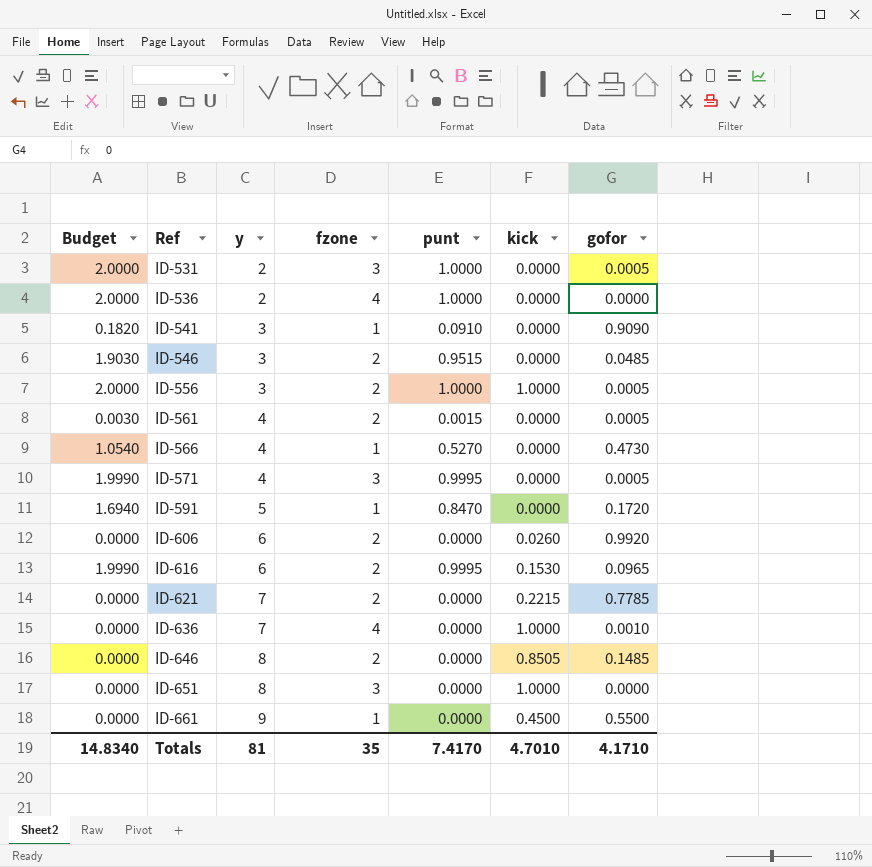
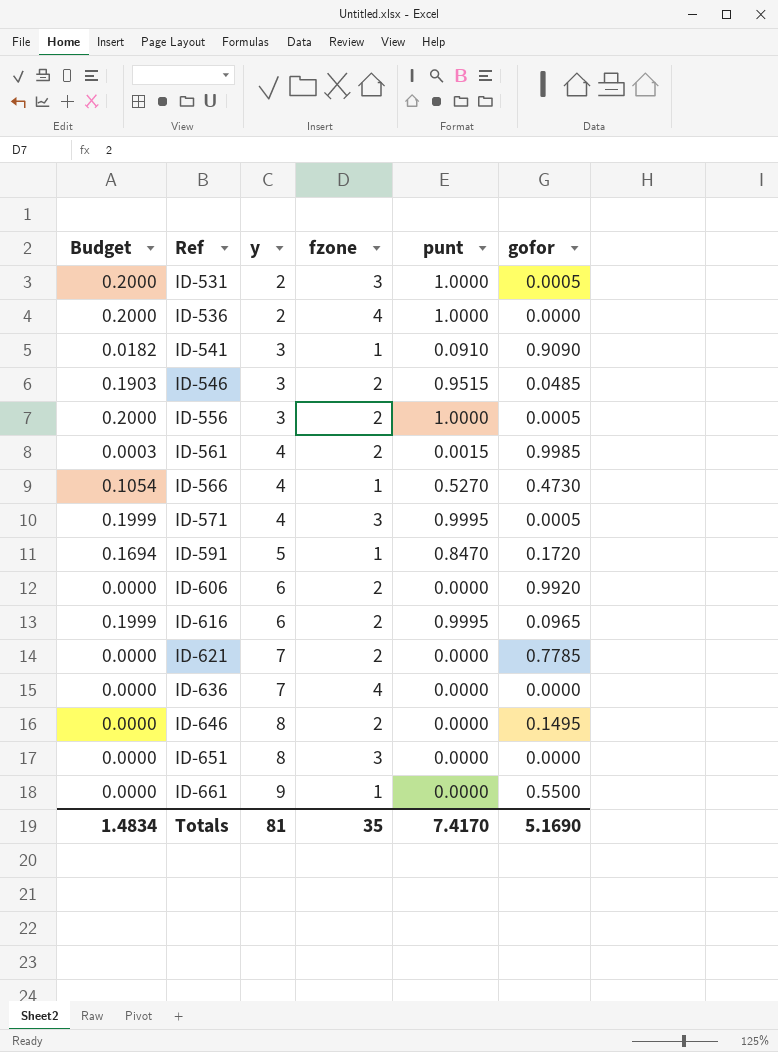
column kick | position: 6 -> none
column Budget | formula: [punt] * 2 -> [punt] * 0.2
ID-561 | gofor: 0.0005 -> 0.9985
ID-636 | gofor: 0.0010 -> 0.0000
ID-646 | gofor: 0.1485 -> 0.1495
Totals | Budget: 14.8340 -> 1.4834
Totals | gofor: 4.1710 -> 5.1690

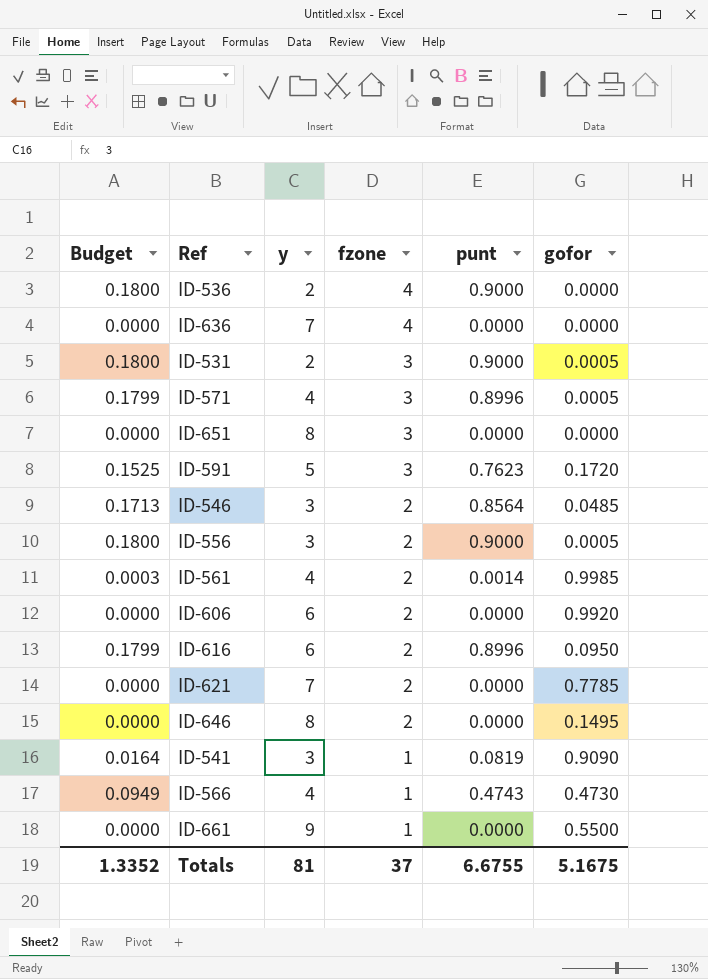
row order: Ref ascending -> fzone descending
ID-536 | Budget: 0.2000 -> 0.1800
ID-536 | punt: 1.0000 -> 0.9000
ID-531 | Budget: 0.2000 -> 0.1800
ID-531 | punt: 1.0000 -> 0.9000
ID-571 | Budget: 0.1999 -> 0.1799
ID-571 | punt: 0.9995 -> 0.8996
ID-591 | Budget: 0.1694 -> 0.1525
ID-591 | fzone: 1 -> 3
ID-591 | punt: 0.8470 -> 0.7623
ID-546 | Budget: 0.1903 -> 0.1713
ID-546 | punt: 0.9515 -> 0.8564
ID-556 | Budget: 0.2000 -> 0.1800
ID-556 | punt: 1.0000 -> 0.9000
ID-561 | punt: 0.0015 -> 0.0014
ID-616 | Budget: 0.1999 -> 0.1799
ID-616 | punt: 0.9995 -> 0.8996
ID-616 | gofor: 0.0965 -> 0.0950
ID-541 | Budget: 0.0182 -> 0.0164
ID-541 | punt: 0.0910 -> 0.0819
ID-566 | Budget: 0.1054 -> 0.0949
ID-566 | punt: 0.5270 -> 0.4743
Totals | Budget: 1.4834 -> 1.3352
Totals | fzone: 35 -> 37
Totals | punt: 7.4170 -> 6.6755
Totals | gofor: 5.1690 -> 5.1675

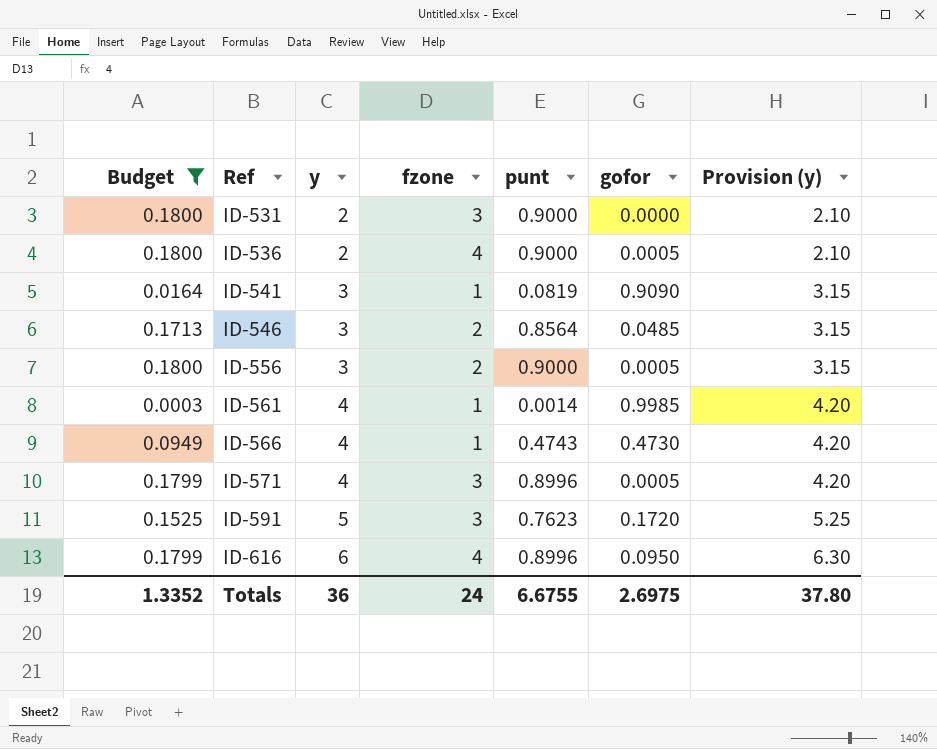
filter: none -> Budget != 0.0000
row order: fzone descending -> Ref ascending
column Provision (y) | formula: none -> [y] * 1.05
ID-531 | gofor: 0.0005 -> 0.0000
ID-536 | gofor: 0.0000 -> 0.0005
ID-561 | fzone: 2 -> 1
ID-616 | fzone: 2 -> 4
Totals | y: 81 -> 36
Totals | fzone: 37 -> 24
Totals | gofor: 5.1675 -> 2.6975

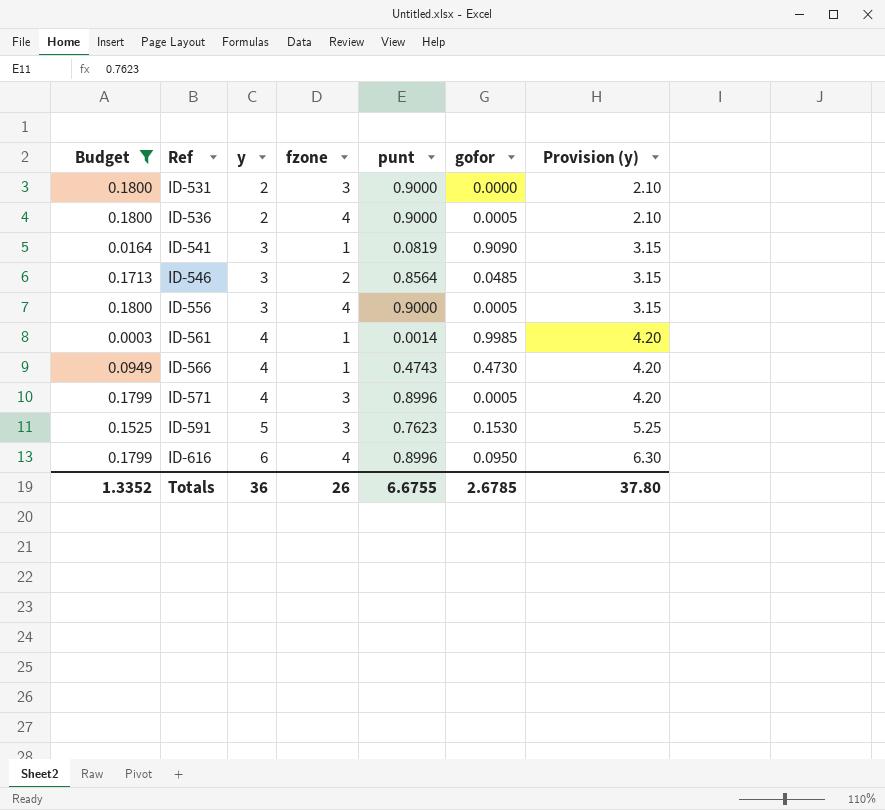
ID-556 | fzone: 2 -> 4
ID-591 | gofor: 0.1720 -> 0.1530
Totals | fzone: 24 -> 26
Totals | gofor: 2.6975 -> 2.6785

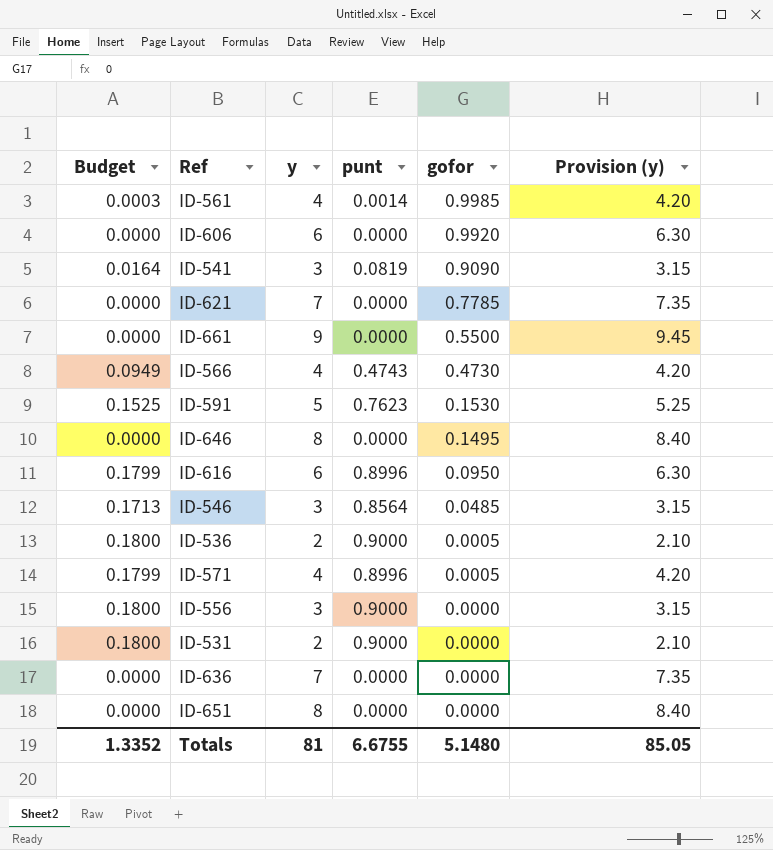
filter: Budget != 0.0000 -> none
row order: Ref ascending -> gofor descending
column fzone | position: 4 -> none
ID-556 | gofor: 0.0005 -> 0.0000
Totals | y: 36 -> 81
Totals | gofor: 2.6785 -> 5.1480
Totals | Provision (y): 37.80 -> 85.05

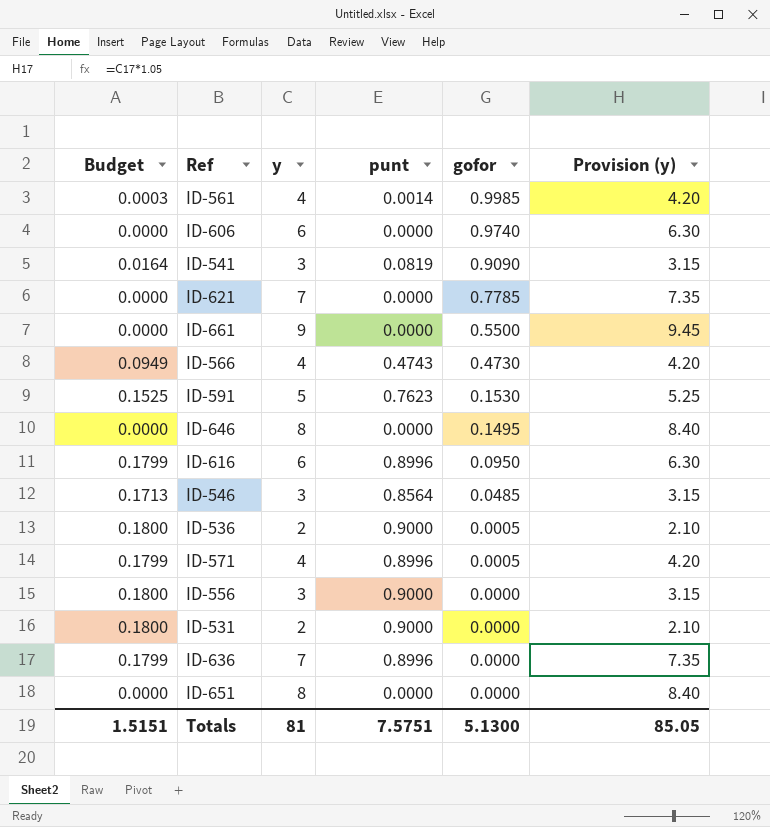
ID-606 | gofor: 0.9920 -> 0.9740
ID-636 | Budget: 0.0000 -> 0.1799
ID-636 | punt: 0.0000 -> 0.8996
Totals | Budget: 1.3352 -> 1.5151
Totals | punt: 6.6755 -> 7.5751
Totals | gofor: 5.1480 -> 5.1300

